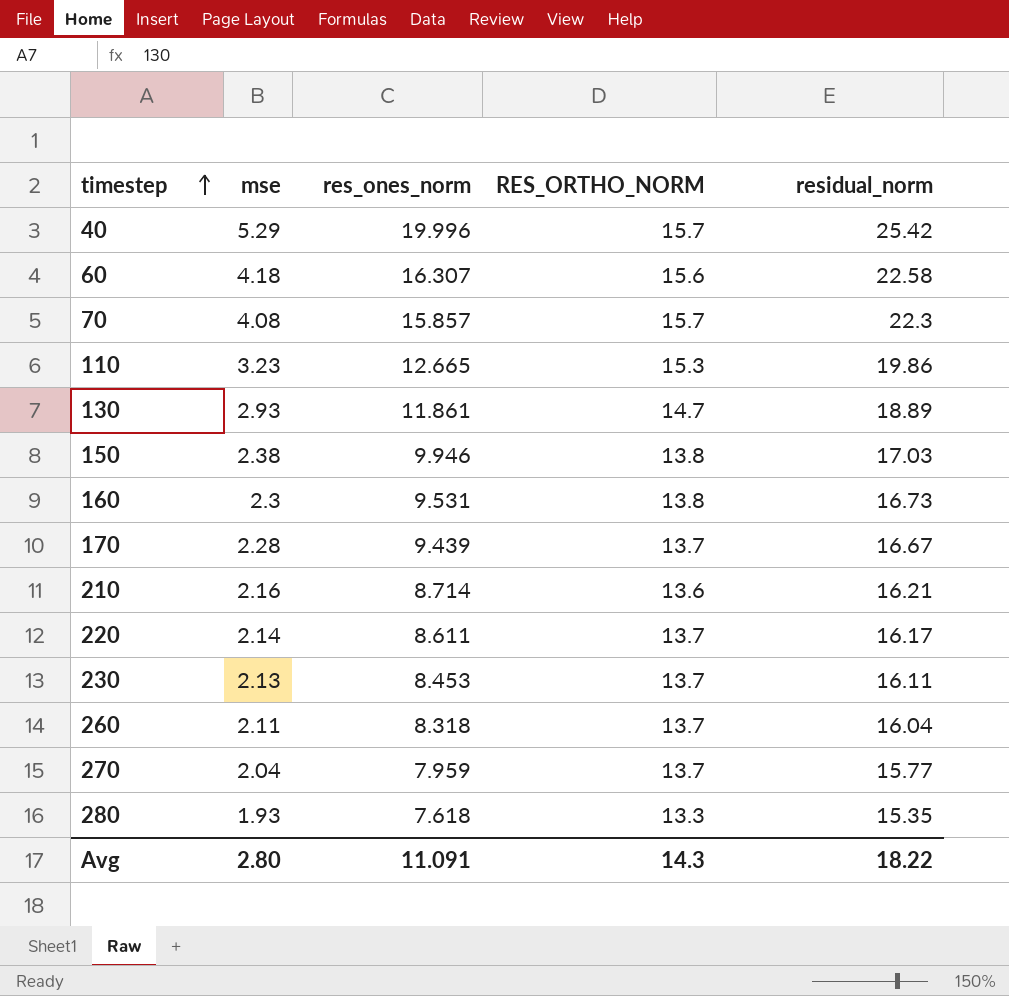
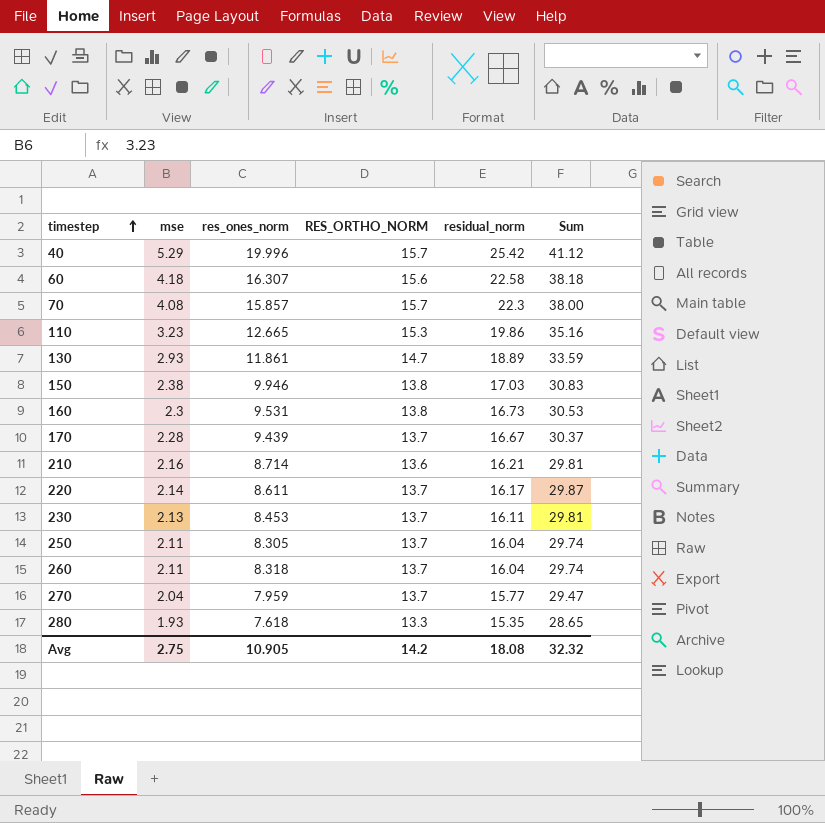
column Sum | formula: none -> [RES_ORTHO_NORM] + [residual_norm]
row 250: none -> 2.11 | 8.305 | 13.7 | 16.04 | 29.74
Avg | mse: 2.80 -> 2.75
Avg | res_ones_norm: 11.091 -> 10.905
Avg | RES_ORTHO_NORM: 14.3 -> 14.2
Avg | residual_norm: 18.22 -> 18.08

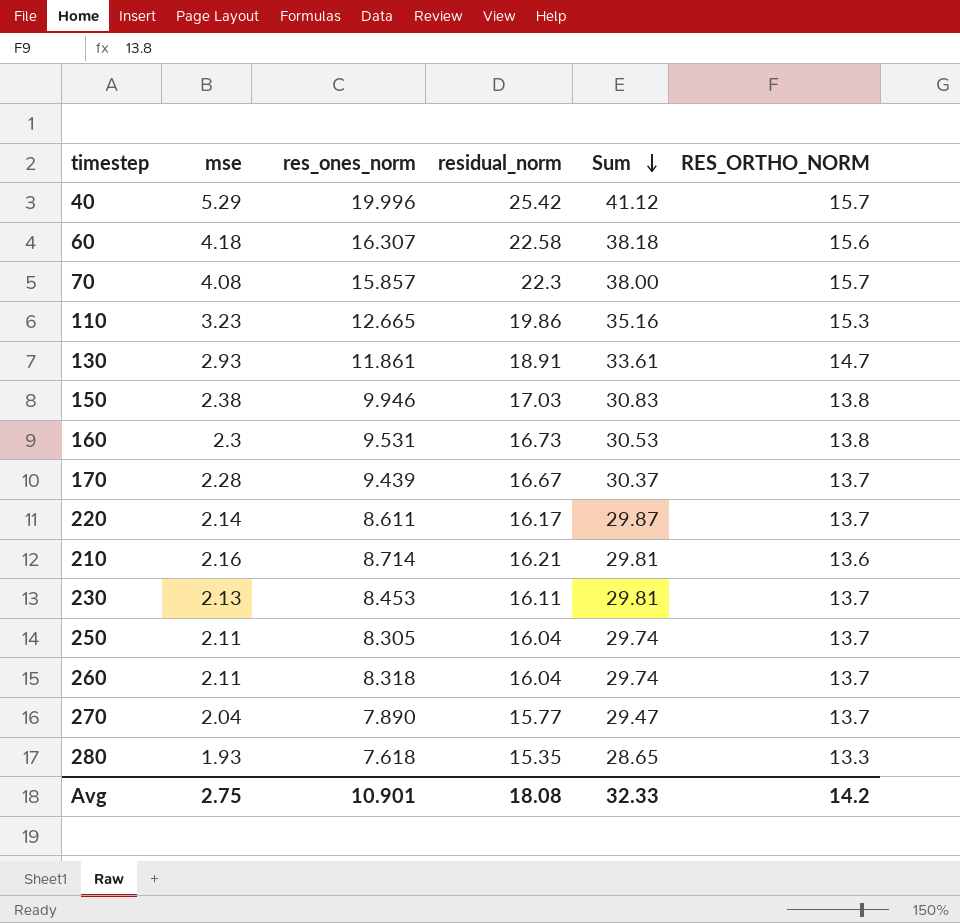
row order: timestep ascending -> Sum descending
column RES_ORTHO_NORM | position: 4 -> 6
130 | residual_norm: 18.89 -> 18.91
130 | Sum: 33.59 -> 33.61
270 | res_ones_norm: 7.959 -> 7.890
Avg | res_ones_norm: 10.905 -> 10.901
Avg | Sum: 32.32 -> 32.33

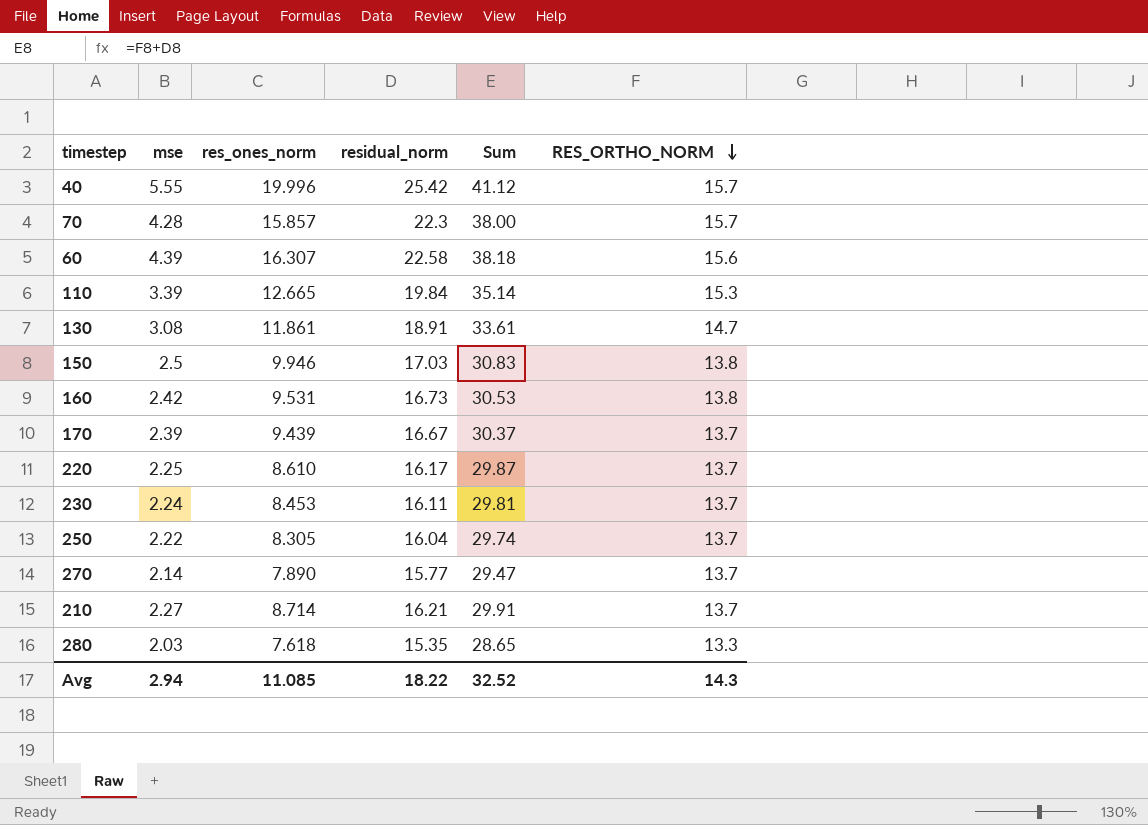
row order: Sum descending -> RES_ORTHO_NORM descending
row 260: 2.11 | 8.318 | 16.04 | 29.74 | 13.7 -> none
40 | mse: 5.29 -> 5.55
70 | mse: 4.08 -> 4.28
60 | mse: 4.18 -> 4.39
110 | mse: 3.23 -> 3.39
110 | residual_norm: 19.86 -> 19.84
110 | Sum: 35.16 -> 35.14
130 | mse: 2.93 -> 3.08
150 | mse: 2.38 -> 2.5
160 | mse: 2.3 -> 2.42
170 | mse: 2.28 -> 2.39
220 | mse: 2.14 -> 2.25
220 | res_ones_norm: 8.611 -> 8.610
230 | mse: 2.13 -> 2.24
250 | mse: 2.11 -> 2.22
270 | mse: 2.04 -> 2.14
210 | mse: 2.16 -> 2.27
210 | Sum: 29.81 -> 29.91
210 | RES_ORTHO_NORM: 13.6 -> 13.7
280 | mse: 1.93 -> 2.03
Avg | mse: 2.75 -> 2.94
Avg | res_ones_norm: 10.901 -> 11.085
Avg | residual_norm: 18.08 -> 18.22
Avg | Sum: 32.33 -> 32.52
Avg | RES_ORTHO_NORM: 14.2 -> 14.3

